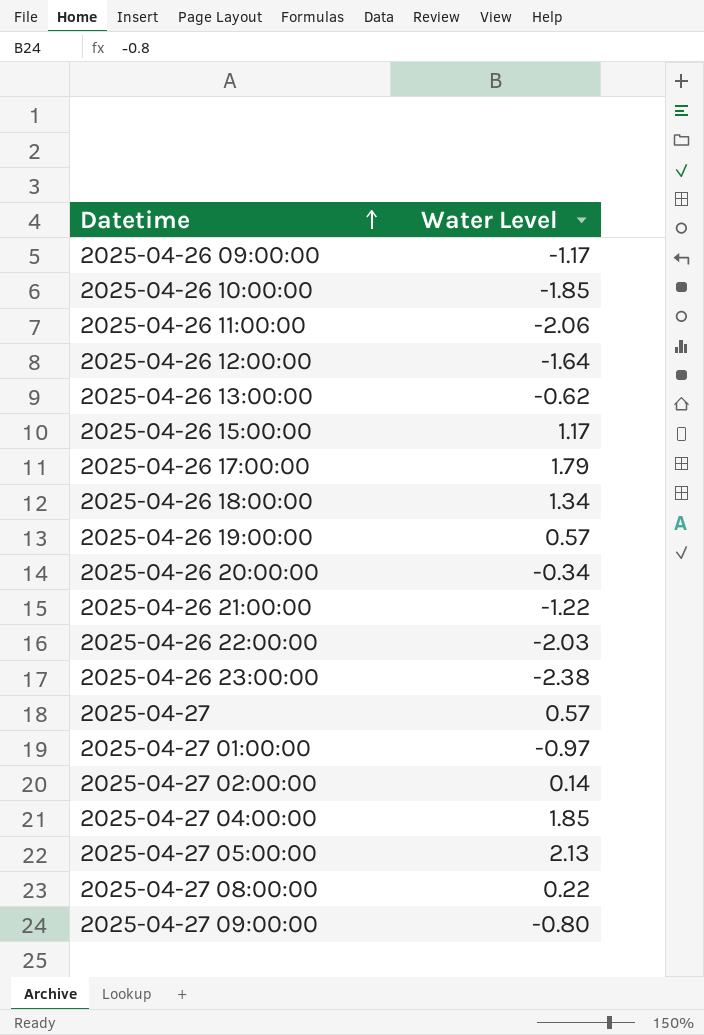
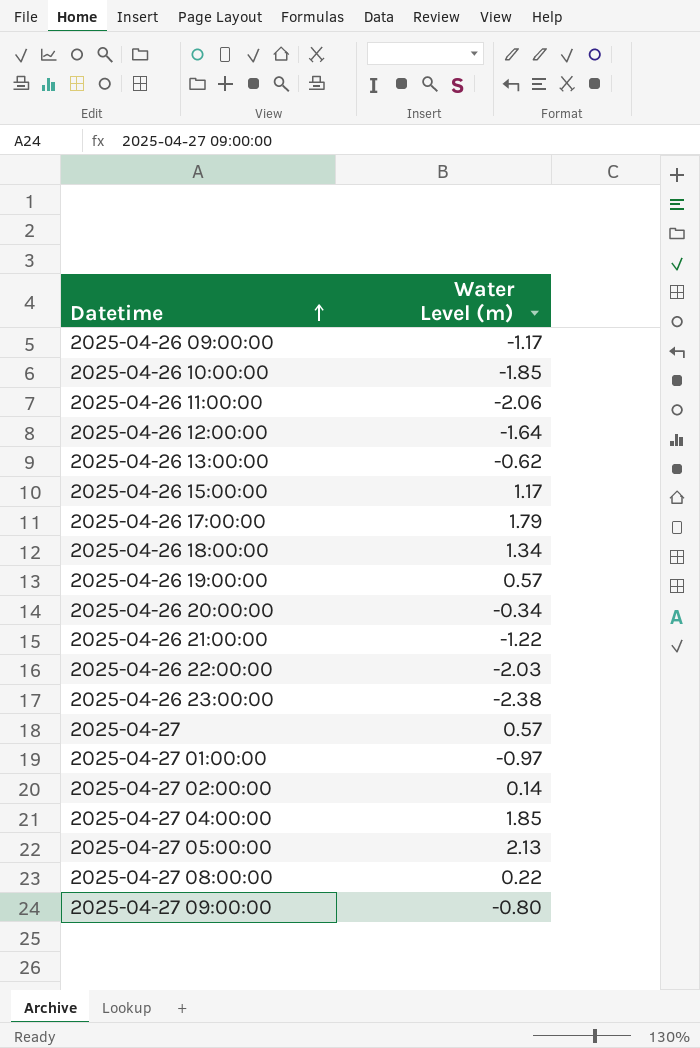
column name: Water Level -> Water Level (m)

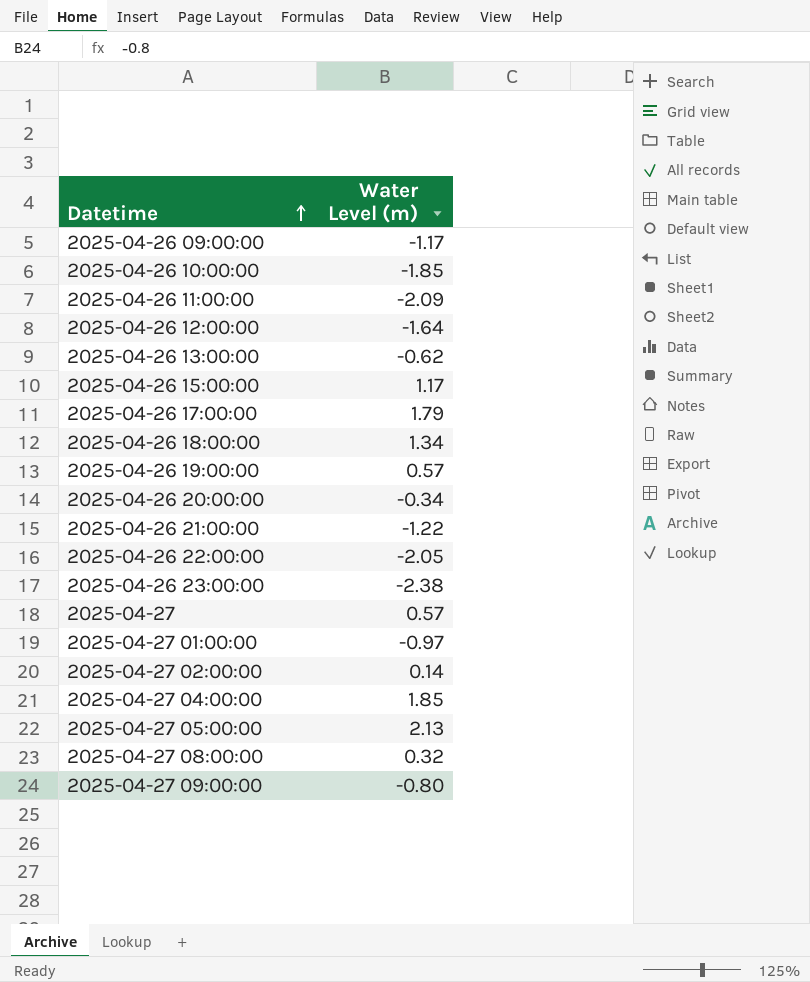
2025-04-26 11:00:00 | Water Level (m): -2.06 -> -2.09
2025-04-26 22:00:00 | Water Level (m): -2.03 -> -2.05
2025-04-27 08:00:00 | Water Level (m): 0.22 -> 0.32

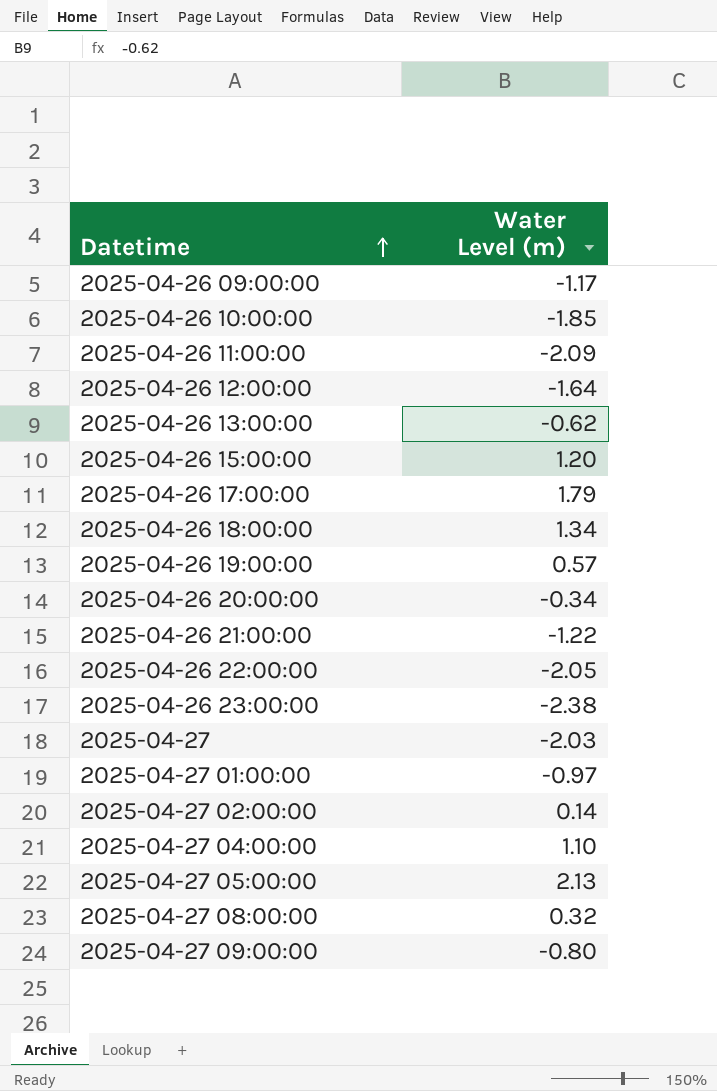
2025-04-26 15:00:00 | Water Level (m): 1.17 -> 1.20
2025-04-27 | Water Level (m): 0.57 -> -2.03
2025-04-27 04:00:00 | Water Level (m): 1.85 -> 1.10

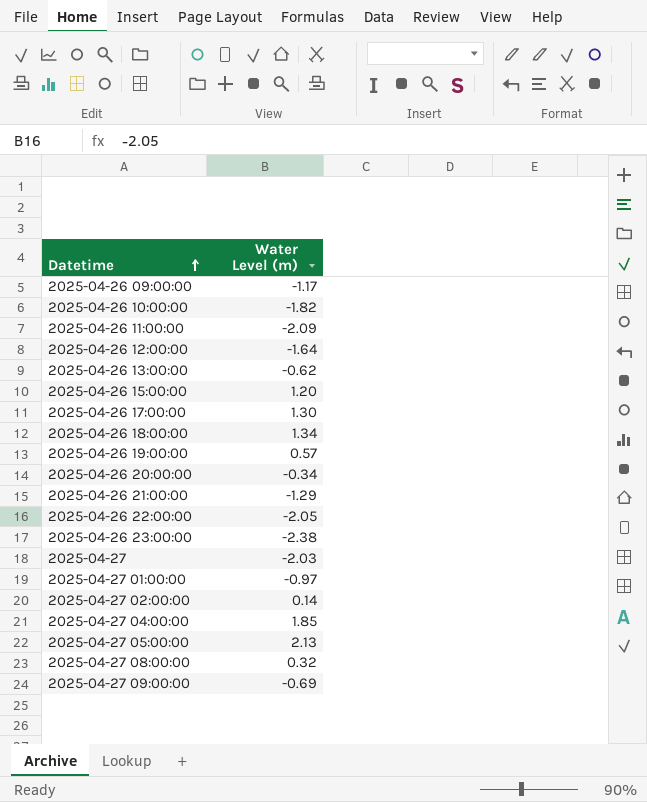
2025-04-26 10:00:00 | Water Level (m): -1.85 -> -1.82
2025-04-26 17:00:00 | Water Level (m): 1.79 -> 1.30
2025-04-26 21:00:00 | Water Level (m): -1.22 -> -1.29
2025-04-27 04:00:00 | Water Level (m): 1.10 -> 1.85
2025-04-27 09:00:00 | Water Level (m): -0.80 -> -0.69

